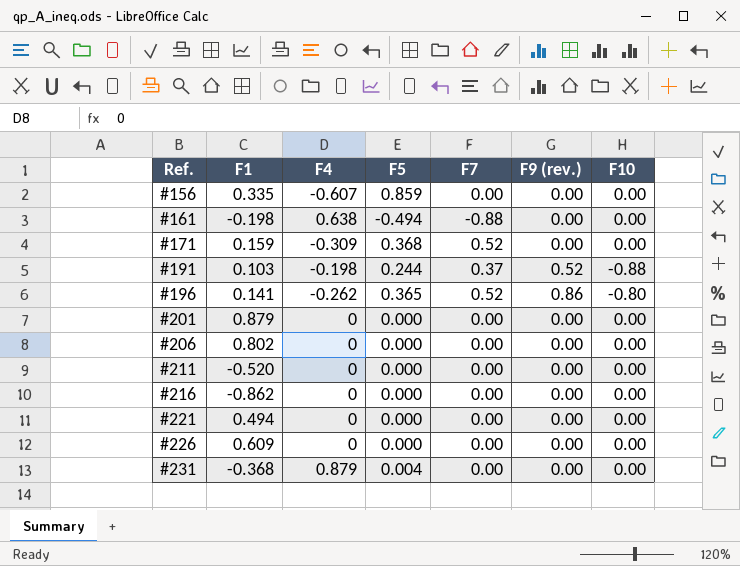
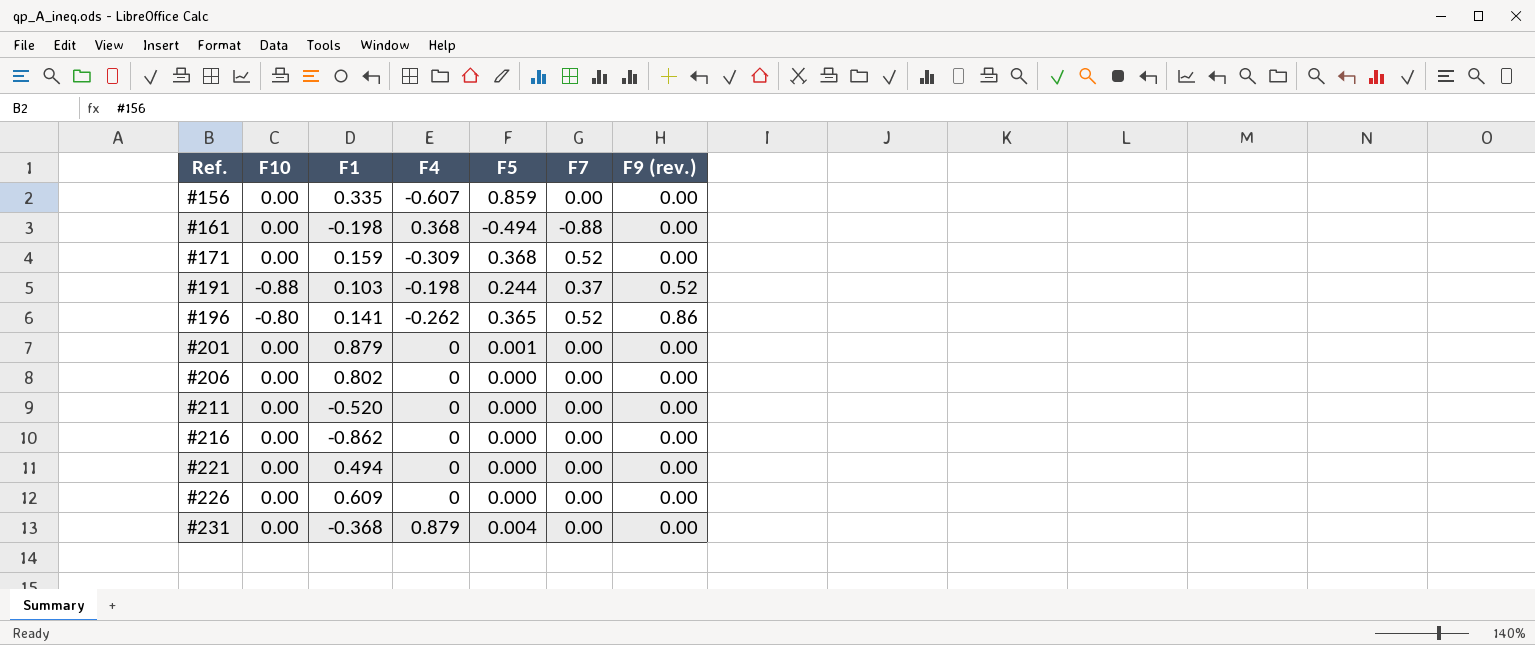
column F10 | position: 7 -> 2
#161 | F4: 0.638 -> 0.368
#201 | F5: 0.000 -> 0.001

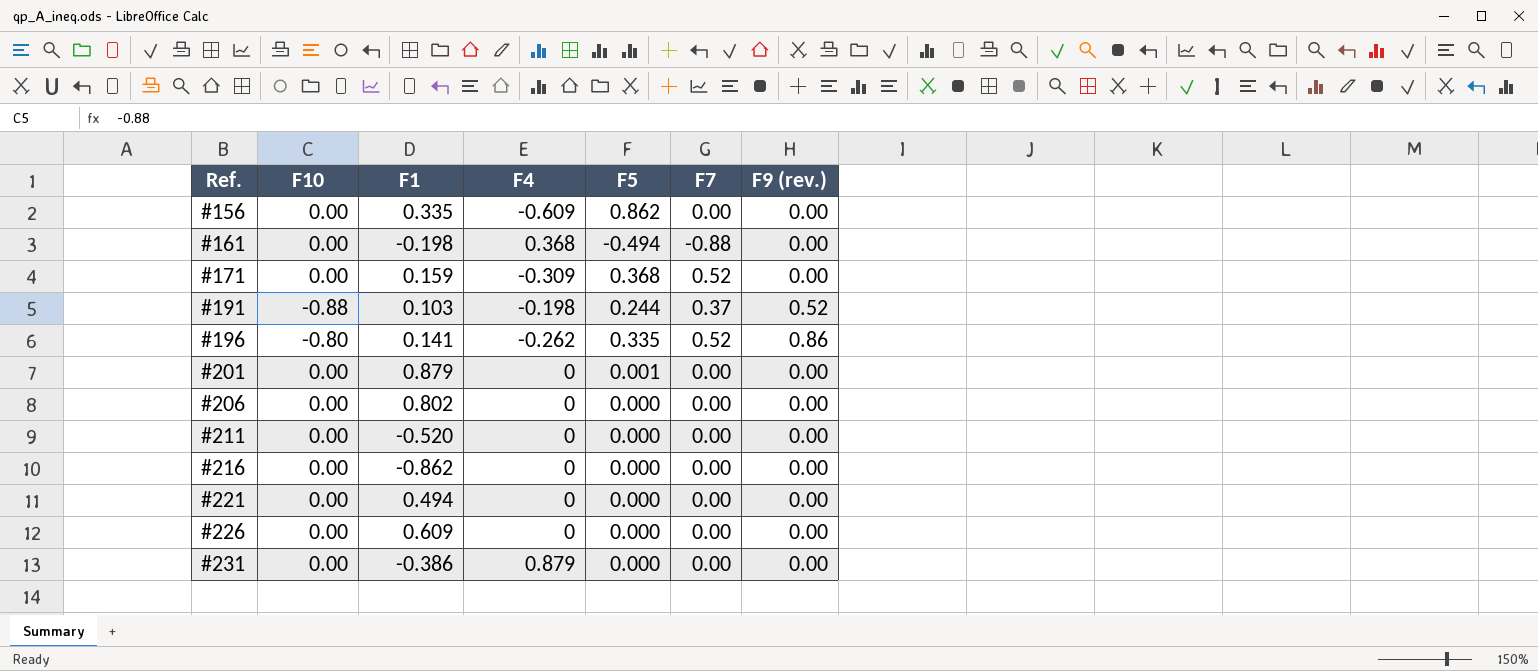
#156 | F4: -0.607 -> -0.609
#156 | F5: 0.859 -> 0.862
#196 | F5: 0.365 -> 0.335
#231 | F1: -0.368 -> -0.386
#231 | F5: 0.004 -> 0.000

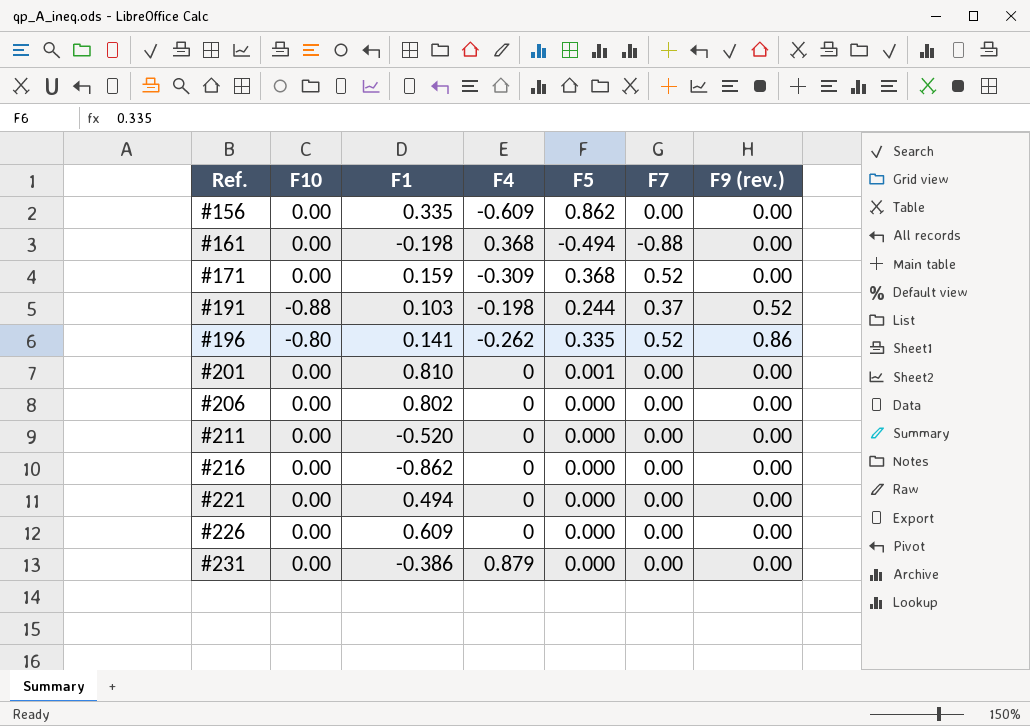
#201 | F1: 0.879 -> 0.810

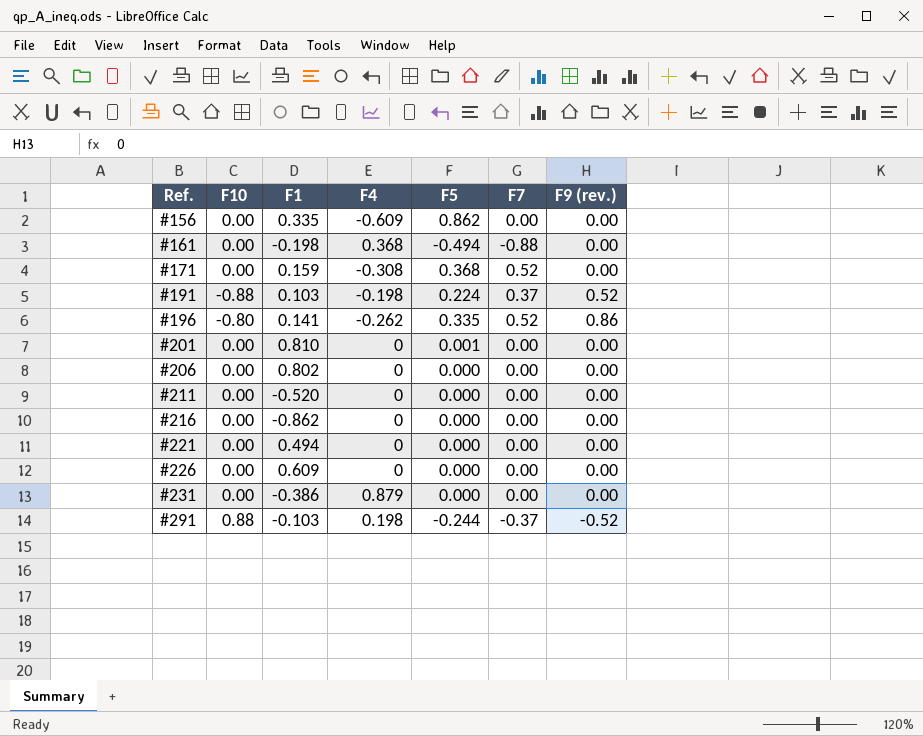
#171 | F4: -0.309 -> -0.308
#191 | F5: 0.244 -> 0.224
row #291: none -> 0.88 | -0.103 | 0.198 | -0.244 | -0.37 | -0.52

